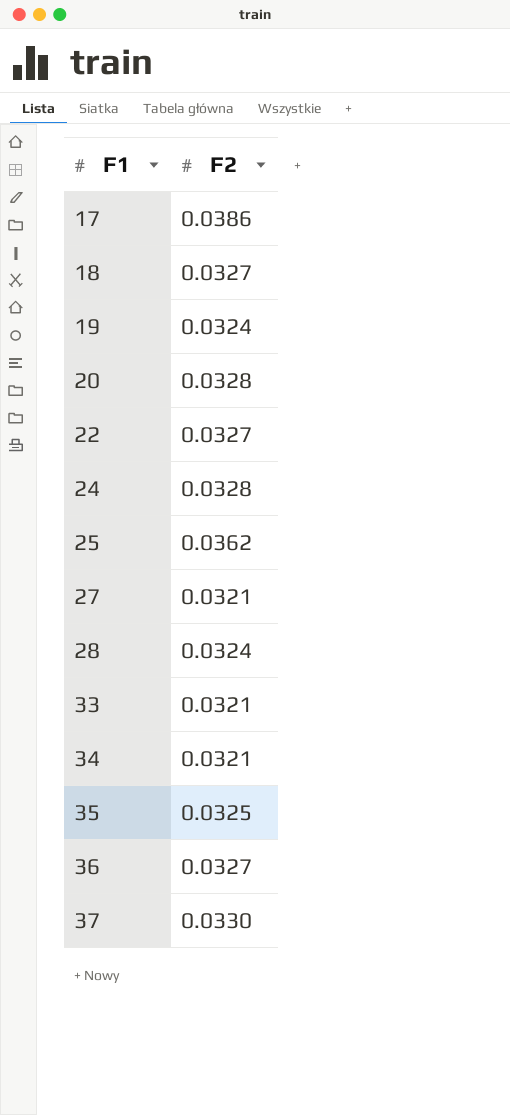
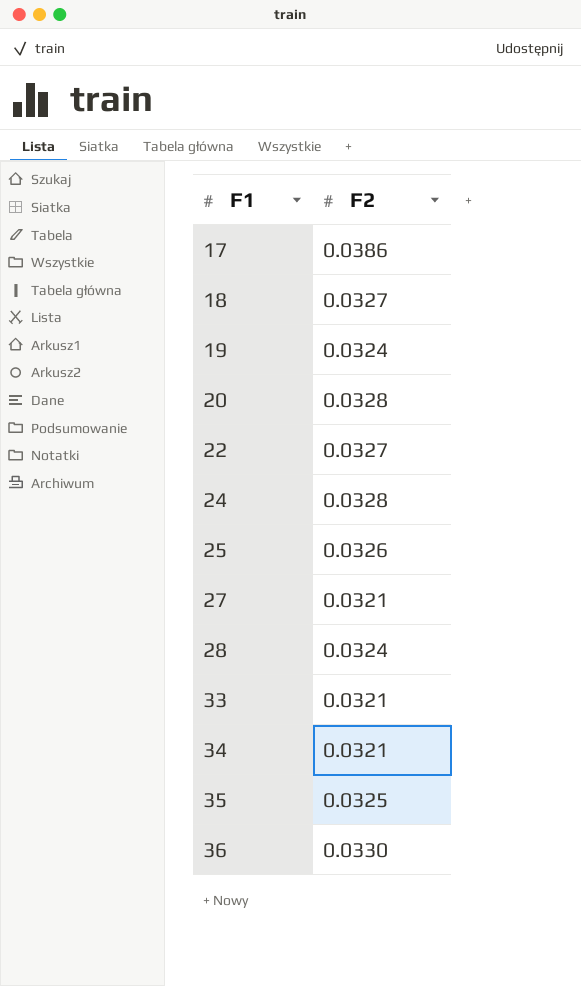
row 37: 0.0330 -> none
25 | F2: 0.0362 -> 0.0326
36 | F2: 0.0327 -> 0.0330

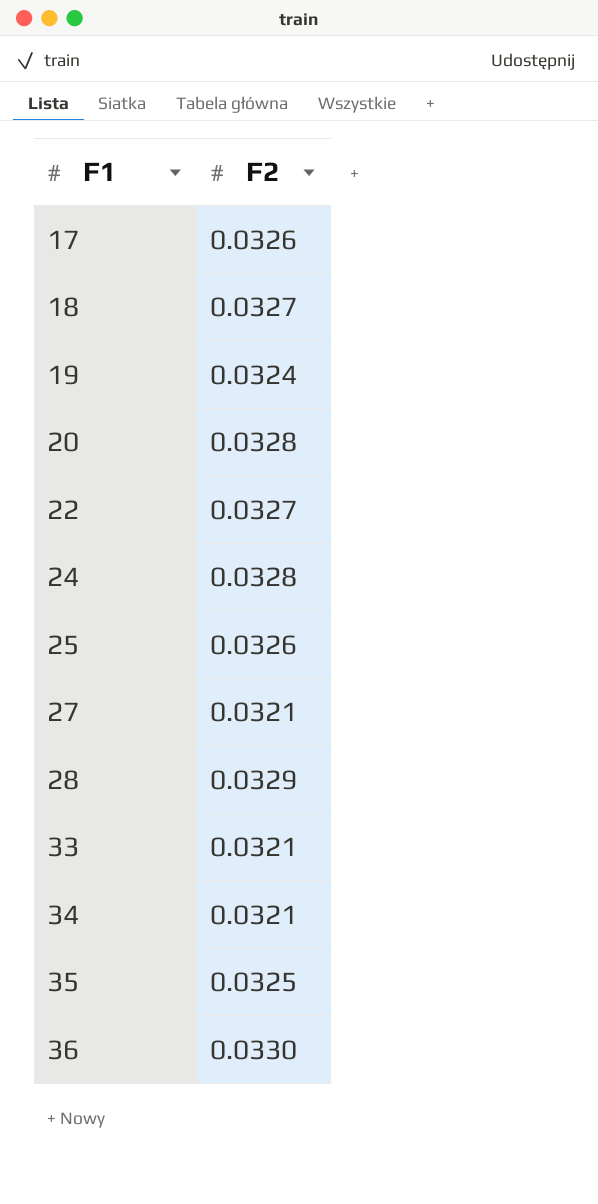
17 | F2: 0.0386 -> 0.0326
28 | F2: 0.0324 -> 0.0329

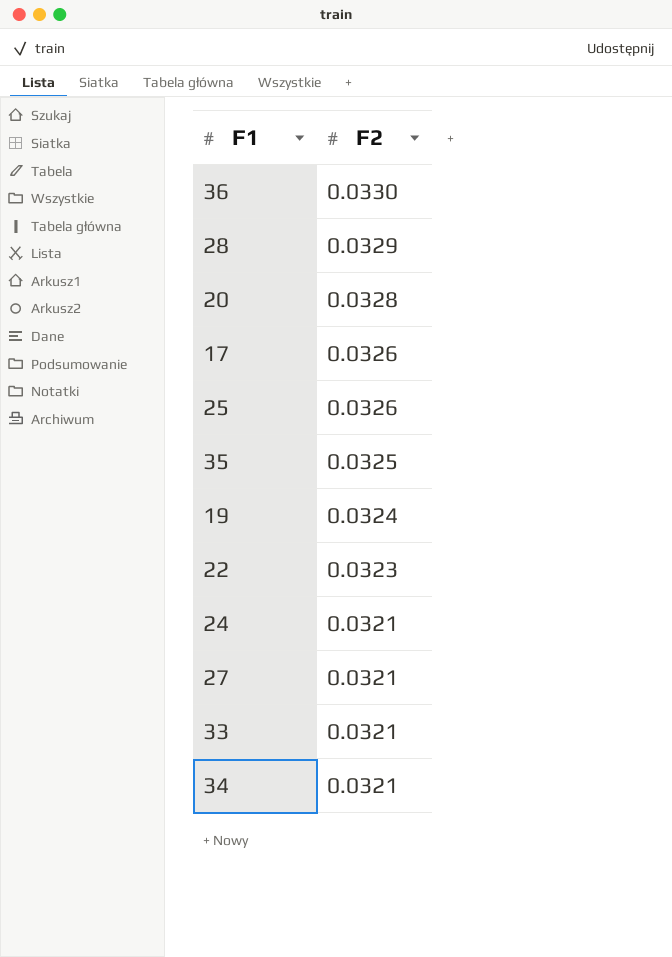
row order: F1 ascending -> F2 descending
row 18: 0.0327 -> none
22 | F2: 0.0327 -> 0.0323
24 | F2: 0.0328 -> 0.0321

